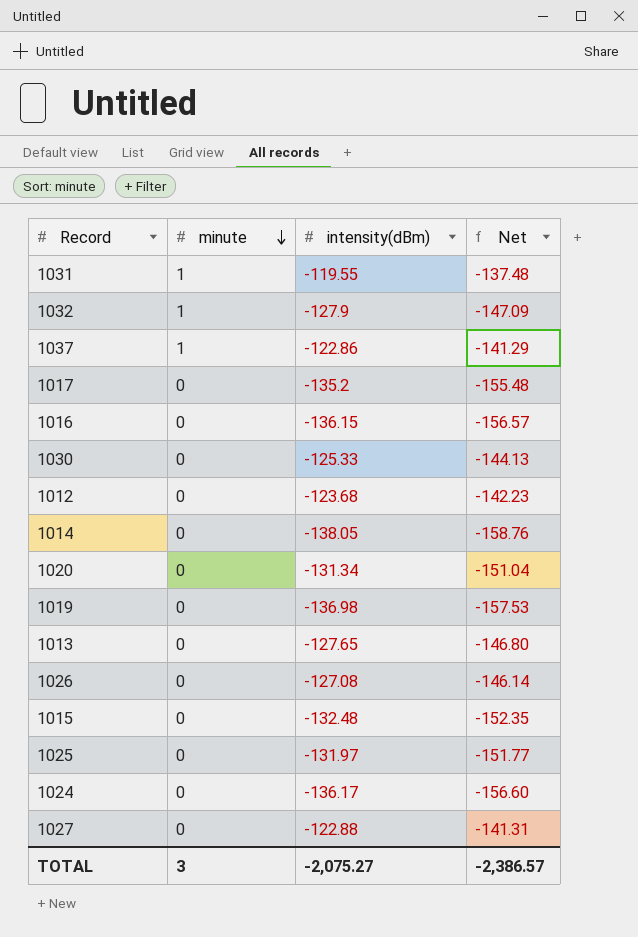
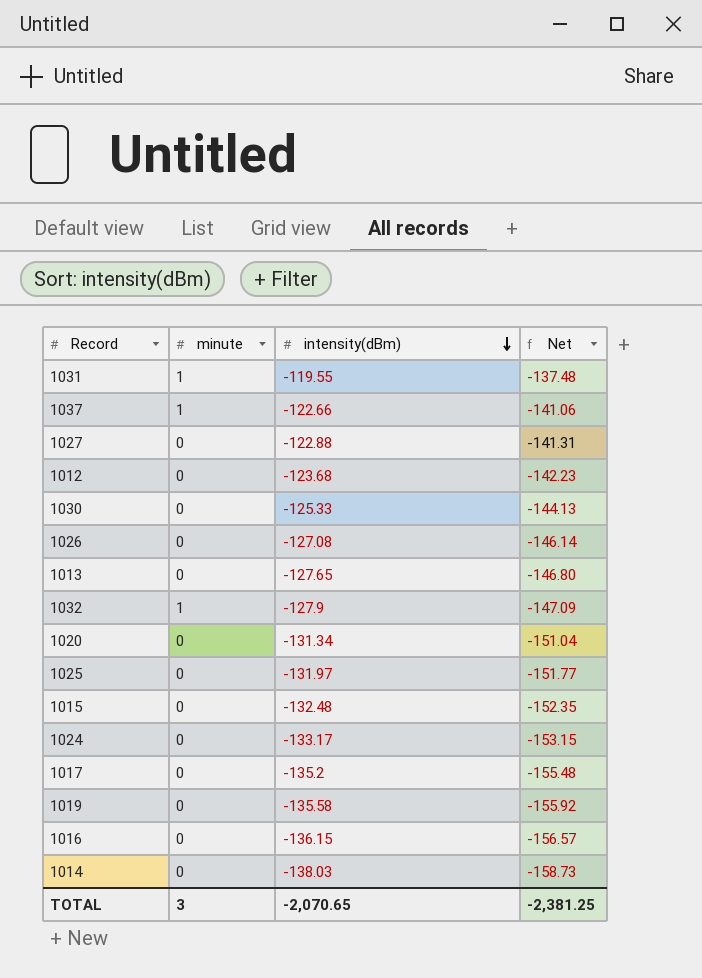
row order: minute descending -> intensity(dBm) descending
1037 | intensity(dBm): -122.86 -> -122.66
1037 | Net: -141.29 -> -141.06
1024 | intensity(dBm): -136.17 -> -133.17
1024 | Net: -156.60 -> -153.15
1019 | intensity(dBm): -136.98 -> -135.58
1019 | Net: -157.53 -> -155.92
1014 | intensity(dBm): -138.05 -> -138.03
1014 | Net: -158.76 -> -158.73
TOTAL | intensity(dBm): -2,075.27 -> -2,070.65
TOTAL | Net: -2,386.57 -> -2,381.25

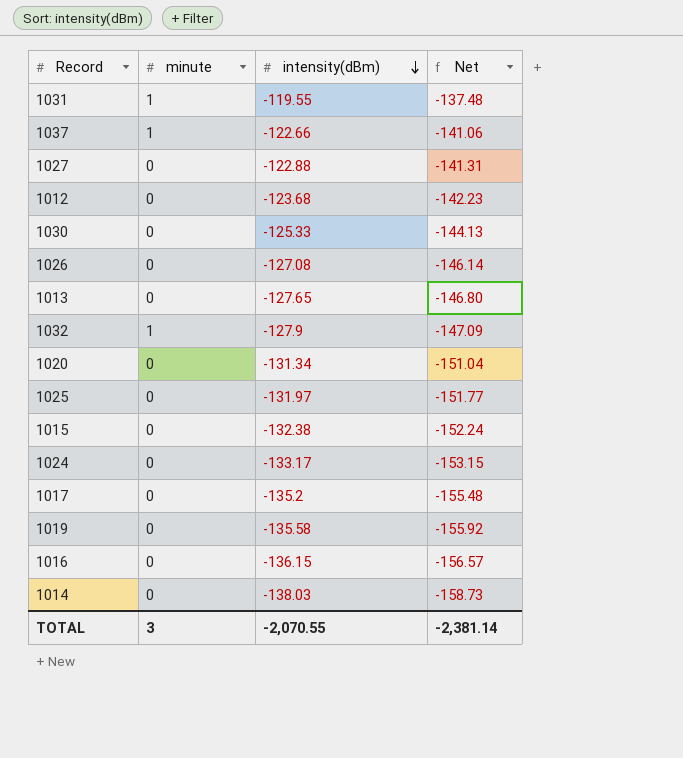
1015 | intensity(dBm): -132.48 -> -132.38
1015 | Net: -152.35 -> -152.24
TOTAL | intensity(dBm): -2,070.65 -> -2,070.55
TOTAL | Net: -2,381.25 -> -2,381.14

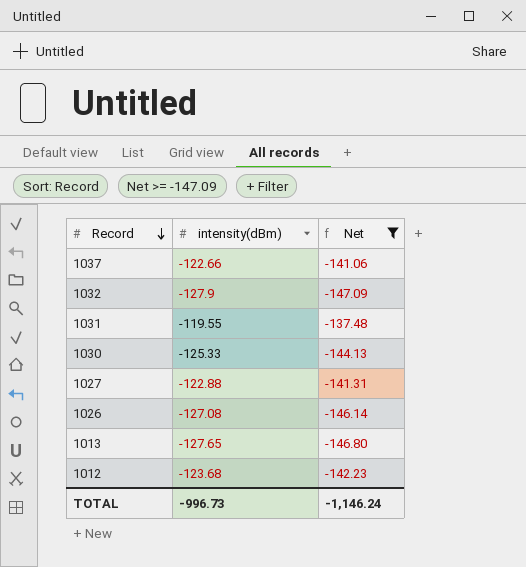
filter: none -> Net >= -147.09
row order: intensity(dBm) descending -> Record descending
column minute | position: 2 -> none
TOTAL | intensity(dBm): -2,070.55 -> -996.73
TOTAL | Net: -2,381.14 -> -1,146.24

